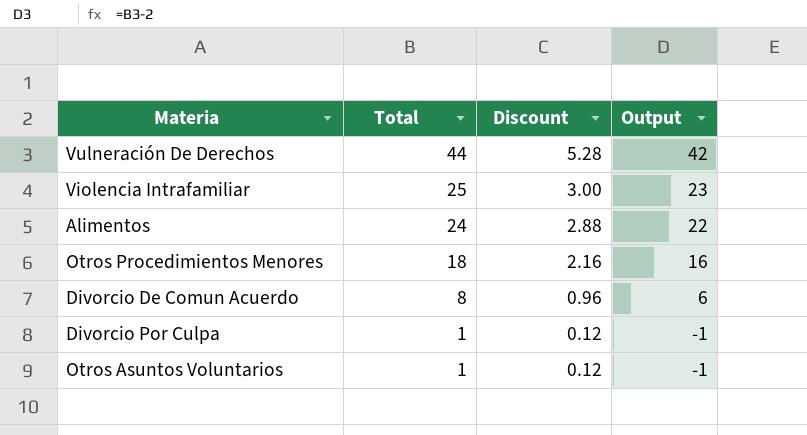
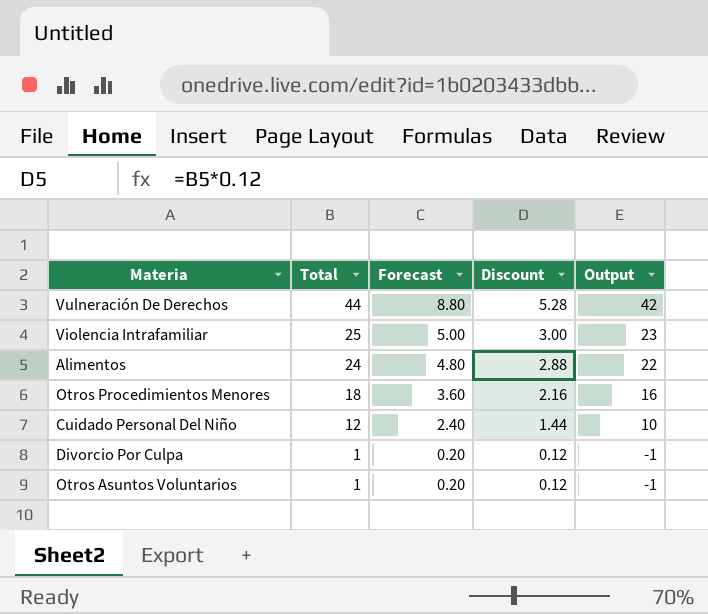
column Forecast | formula: none -> [Total] * 0.2
row Divorcio De Comun Acuerdo: 8 | 0.96 | 6 -> none
row Cuidado Personal Del Niño: none -> 12 | 2.40 | 1.44 | 10

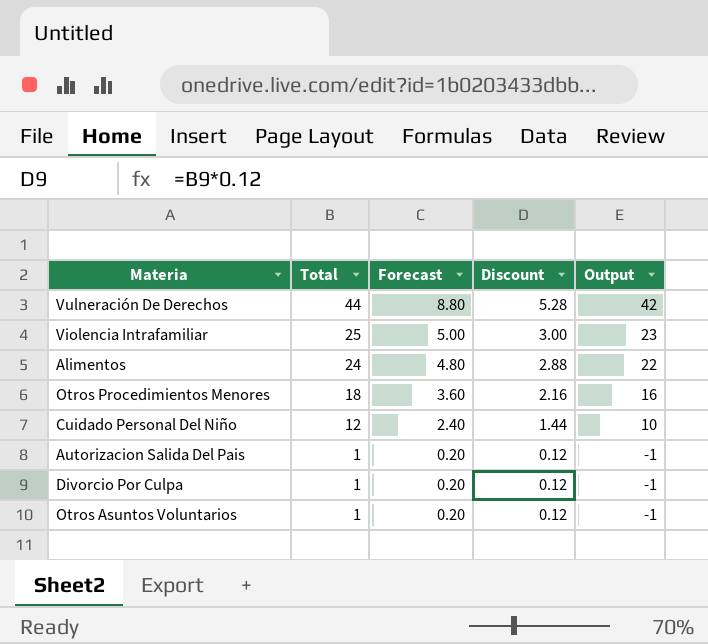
row Autorizacion Salida Del Pais: none -> 1 | 0.20 | 0.12 | -1

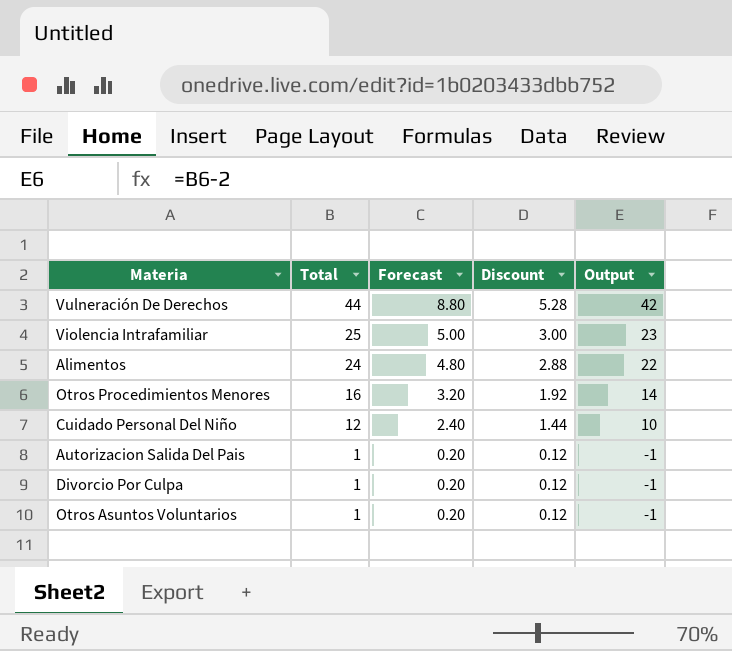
Otros Procedimientos Menores | Total: 18 -> 16
Otros Procedimientos Menores | Forecast: 3.60 -> 3.20
Otros Procedimientos Menores | Discount: 2.16 -> 1.92
Otros Procedimientos Menores | Output: 16 -> 14

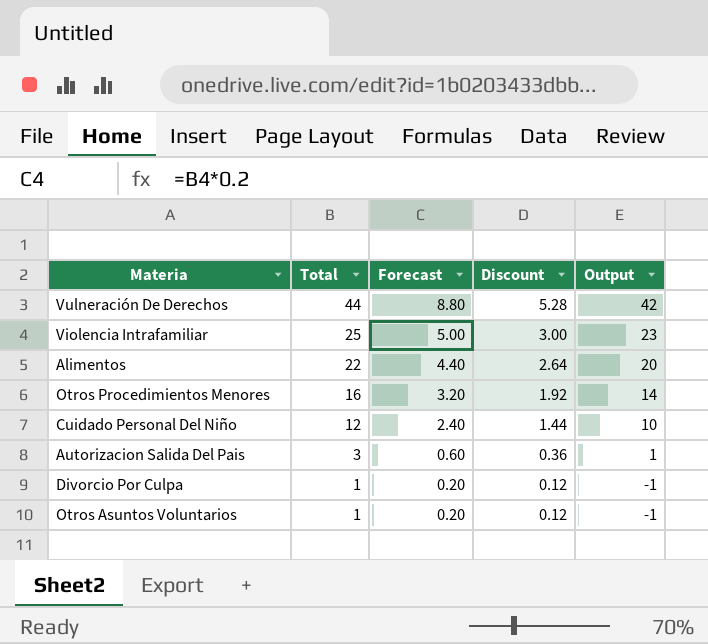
Alimentos | Total: 24 -> 22
Alimentos | Forecast: 4.80 -> 4.40
Alimentos | Discount: 2.88 -> 2.64
Alimentos | Output: 22 -> 20
Autorizacion Salida Del Pais | Total: 1 -> 3
Autorizacion Salida Del Pais | Forecast: 0.20 -> 0.60
Autorizacion Salida Del Pais | Discount: 0.12 -> 0.36
Autorizacion Salida Del Pais | Output: -1 -> 1

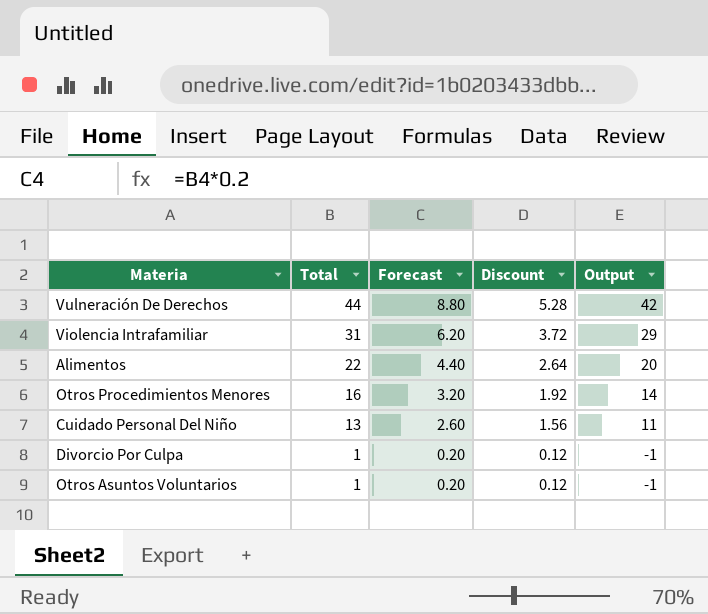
row Autorizacion Salida Del Pais: 3 | 0.60 | 0.36 | 1 -> none
Violencia Intrafamiliar | Total: 25 -> 31
Violencia Intrafamiliar | Forecast: 5.00 -> 6.20
Violencia Intrafamiliar | Discount: 3.00 -> 3.72
Violencia Intrafamiliar | Output: 23 -> 29
Cuidado Personal Del Niño | Total: 12 -> 13
Cuidado Personal Del Niño | Forecast: 2.40 -> 2.60
Cuidado Personal Del Niño | Discount: 1.44 -> 1.56
Cuidado Personal Del Niño | Output: 10 -> 11

